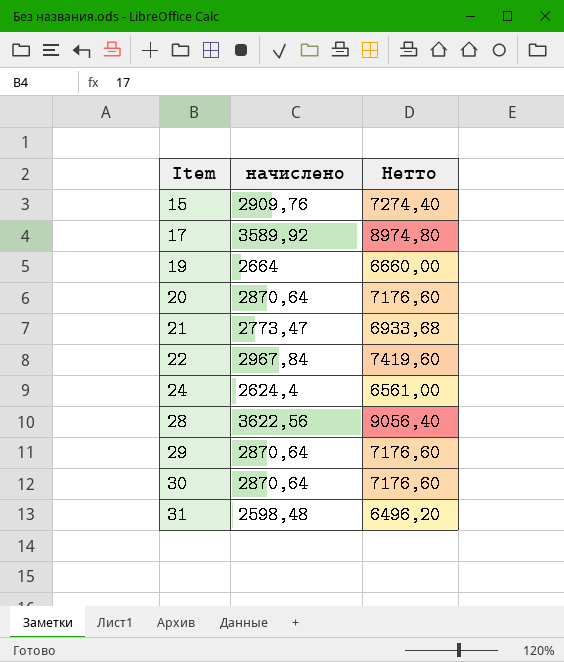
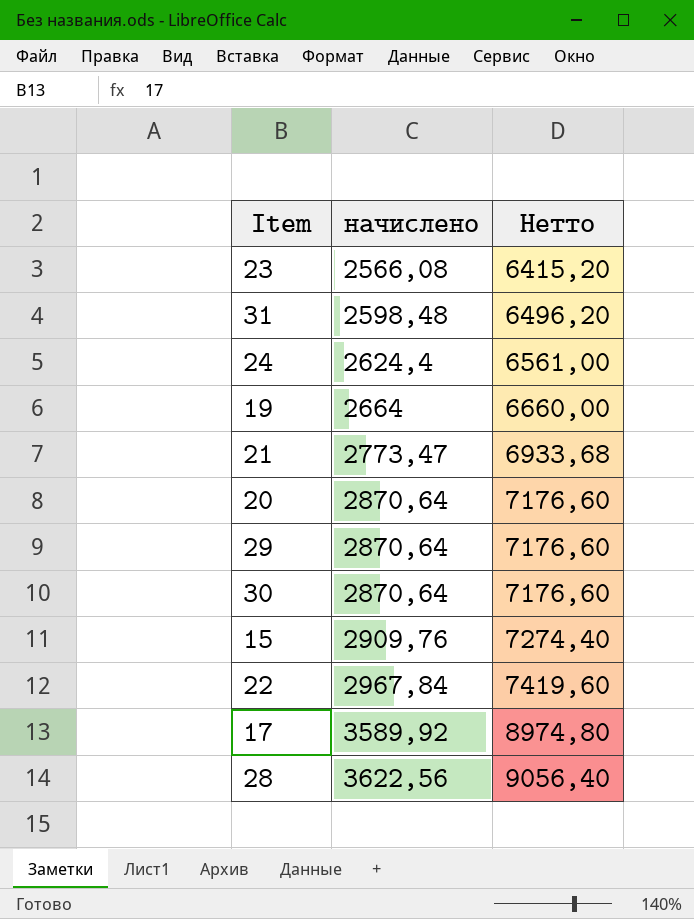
row order: Item ascending -> начислено ascending
row 23: none -> 2566,08 | 6415,20

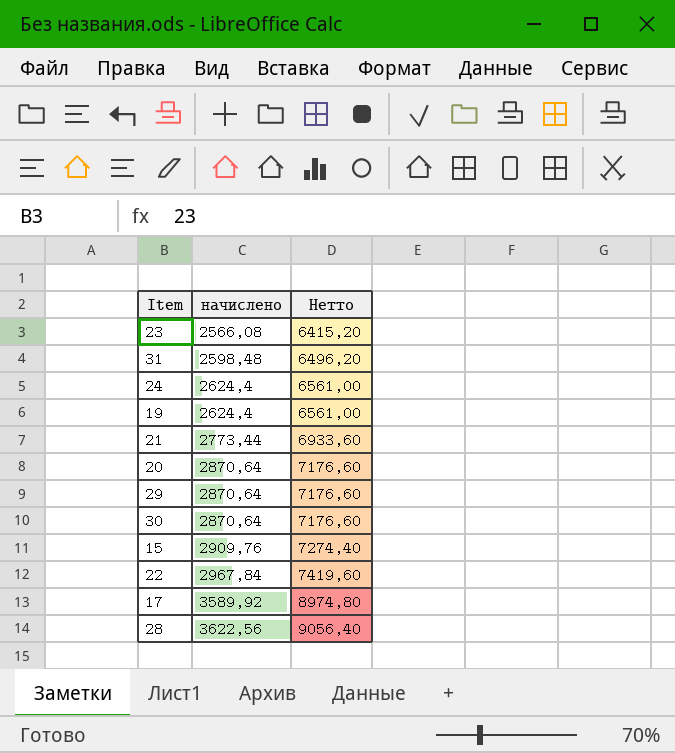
19 | начислено: 2664 -> 2624,4
19 | Нетто: 6660,00 -> 6561,00
21 | начислено: 2773,47 -> 2773,44
21 | Нетто: 6933,68 -> 6933,60

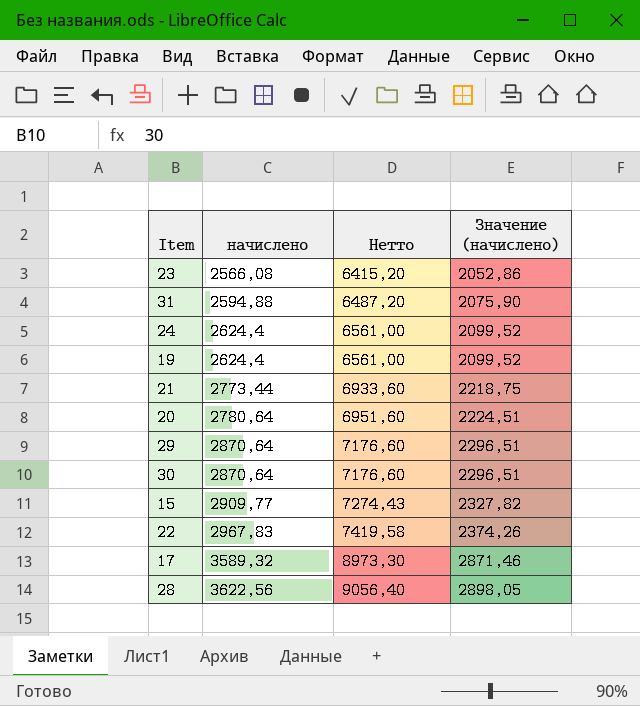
column Значение (начислено) | formula: none -> [начислено] * 0,8
31 | начислено: 2598,48 -> 2594,88
31 | Нетто: 6496,20 -> 6487,20
20 | начислено: 2870,64 -> 2780,64
20 | Нетто: 7176,60 -> 6951,60
15 | начислено: 2909,76 -> 2909,77
15 | Нетто: 7274,40 -> 7274,43
22 | начислено: 2967,84 -> 2967,83
22 | Нетто: 7419,60 -> 7419,58
17 | начислено: 3589,92 -> 3589,32
17 | Нетто: 8974,80 -> 8973,30

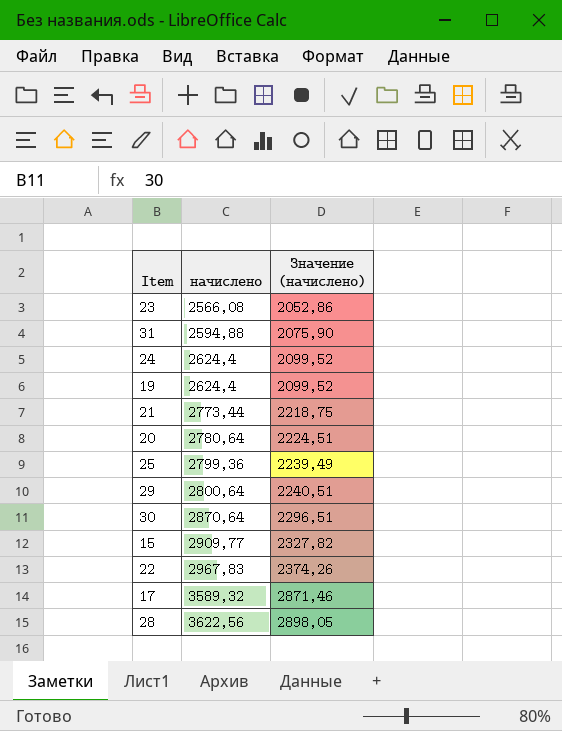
column Нетто | formula: [начислено] * 2,5 -> none
row 25: none -> 2799,36 | 2239,49
29 | начислено: 2870,64 -> 2800,64
29 | Значение (начислено): 2296,51 -> 2240,51

